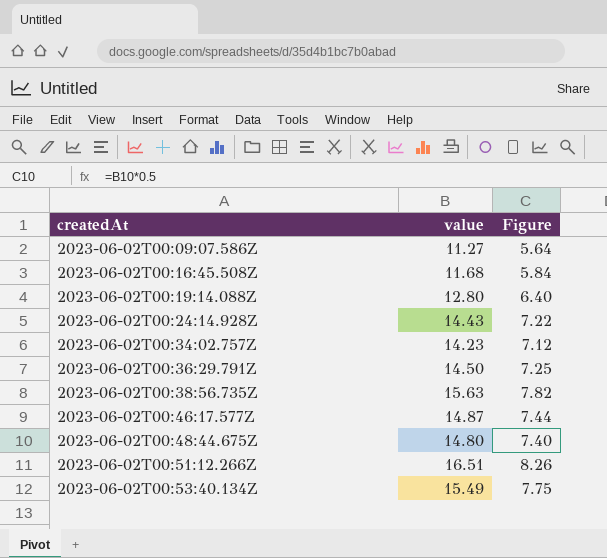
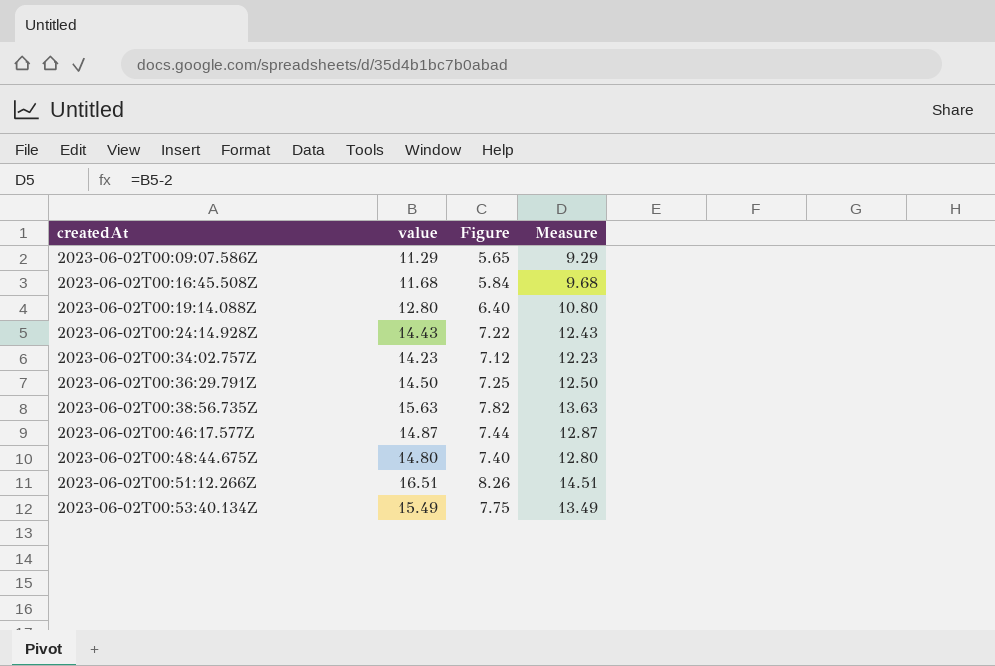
column Measure | formula: none -> [value] - 2
2023-06-02T00:09:07.586Z | value: 11.27 -> 11.29
2023-06-02T00:09:07.586Z | Figure: 5.64 -> 5.65

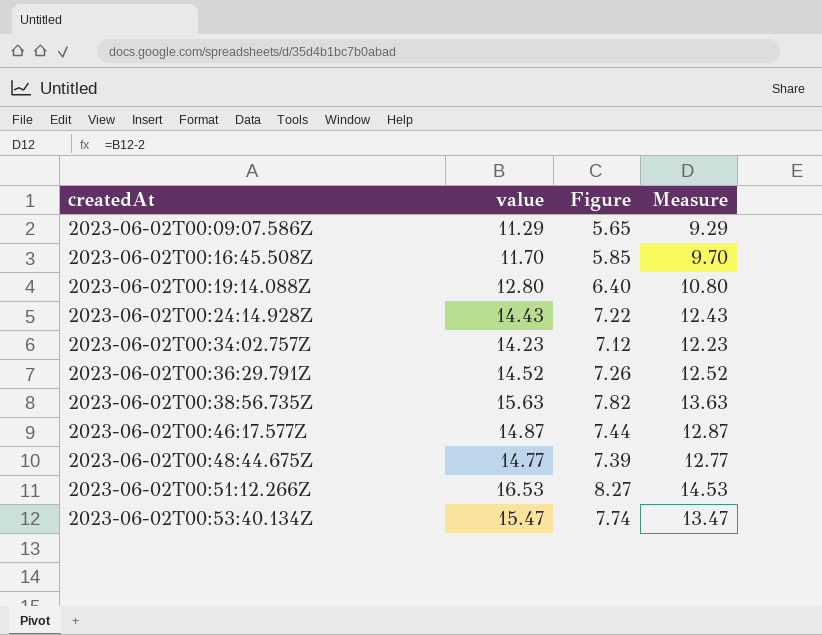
2023-06-02T00:16:45.508Z | value: 11.68 -> 11.70
2023-06-02T00:16:45.508Z | Figure: 5.84 -> 5.85
2023-06-02T00:16:45.508Z | Measure: 9.68 -> 9.70
2023-06-02T00:36:29.791Z | value: 14.50 -> 14.52
2023-06-02T00:36:29.791Z | Figure: 7.25 -> 7.26
2023-06-02T00:36:29.791Z | Measure: 12.50 -> 12.52
2023-06-02T00:48:44.675Z | value: 14.80 -> 14.77
2023-06-02T00:48:44.675Z | Figure: 7.40 -> 7.39
2023-06-02T00:48:44.675Z | Measure: 12.80 -> 12.77
2023-06-02T00:51:12.266Z | value: 16.51 -> 16.53
2023-06-02T00:51:12.266Z | Figure: 8.26 -> 8.27
2023-06-02T00:51:12.266Z | Measure: 14.51 -> 14.53
2023-06-02T00:53:40.134Z | value: 15.49 -> 15.47
2023-06-02T00:53:40.134Z | Figure: 7.75 -> 7.74
2023-06-02T00:53:40.134Z | Measure: 13.49 -> 13.47

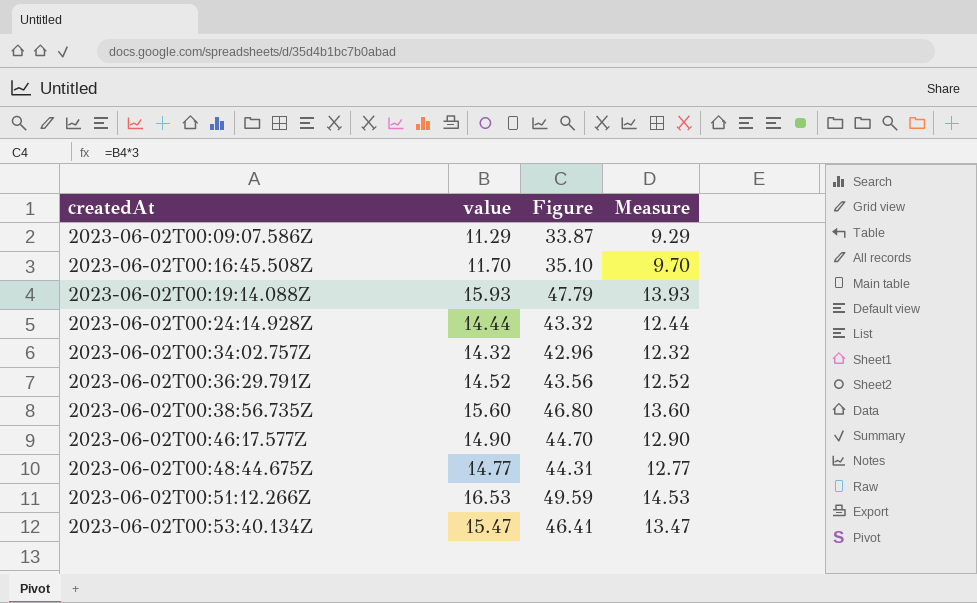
column Figure | formula: [value] * 0.5 -> [value] * 3
2023-06-02T00:19:14.088Z | value: 12.80 -> 15.93
2023-06-02T00:19:14.088Z | Measure: 10.80 -> 13.93
2023-06-02T00:24:14.928Z | value: 14.43 -> 14.44
2023-06-02T00:24:14.928Z | Measure: 12.43 -> 12.44
2023-06-02T00:34:02.757Z | value: 14.23 -> 14.32
2023-06-02T00:34:02.757Z | Measure: 12.23 -> 12.32
2023-06-02T00:38:56.735Z | value: 15.63 -> 15.60
2023-06-02T00:38:56.735Z | Measure: 13.63 -> 13.60
2023-06-02T00:46:17.577Z | value: 14.87 -> 14.90
2023-06-02T00:46:17.577Z | Measure: 12.87 -> 12.90

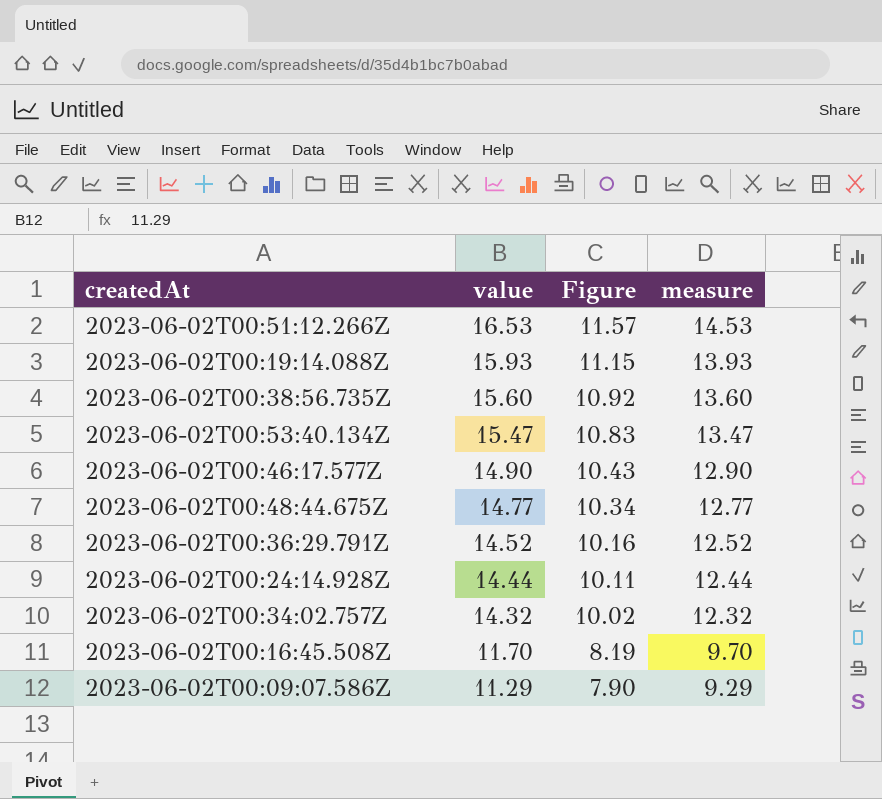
row order: createdAt ascending -> value descending
column Figure | formula: [value] * 3 -> [value] * 0.7
column name: Measure -> measure

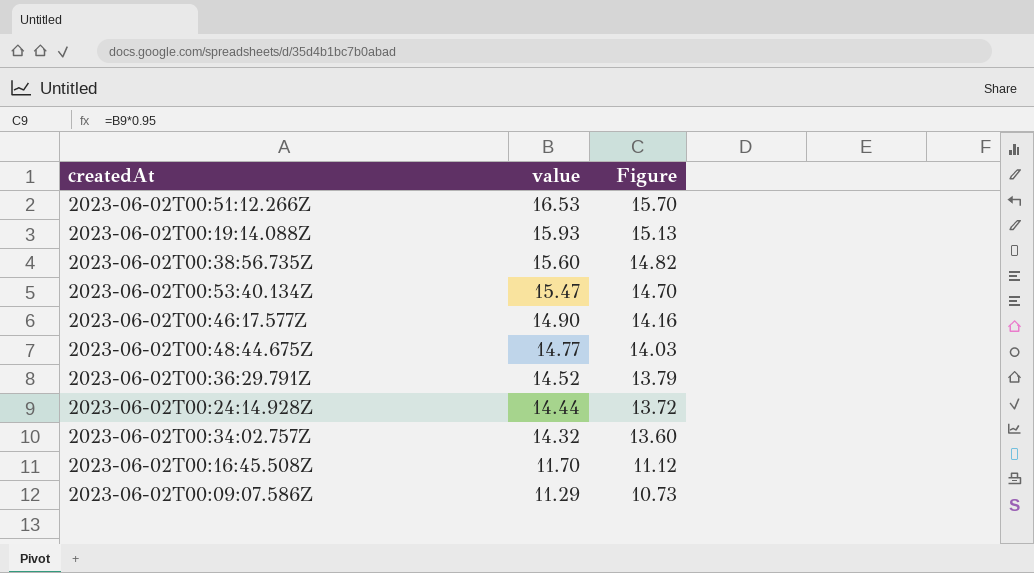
column measure | formula: [value] - 2 -> none
column Figure | formula: [value] * 0.7 -> [value] * 0.95

